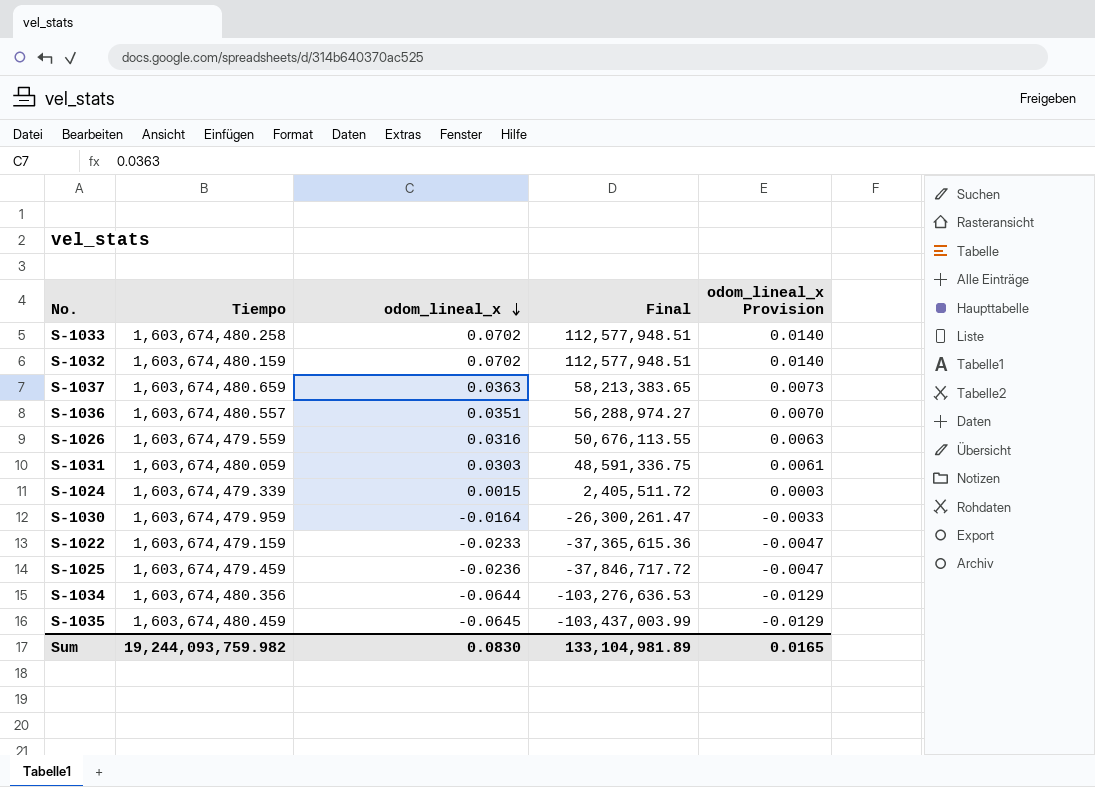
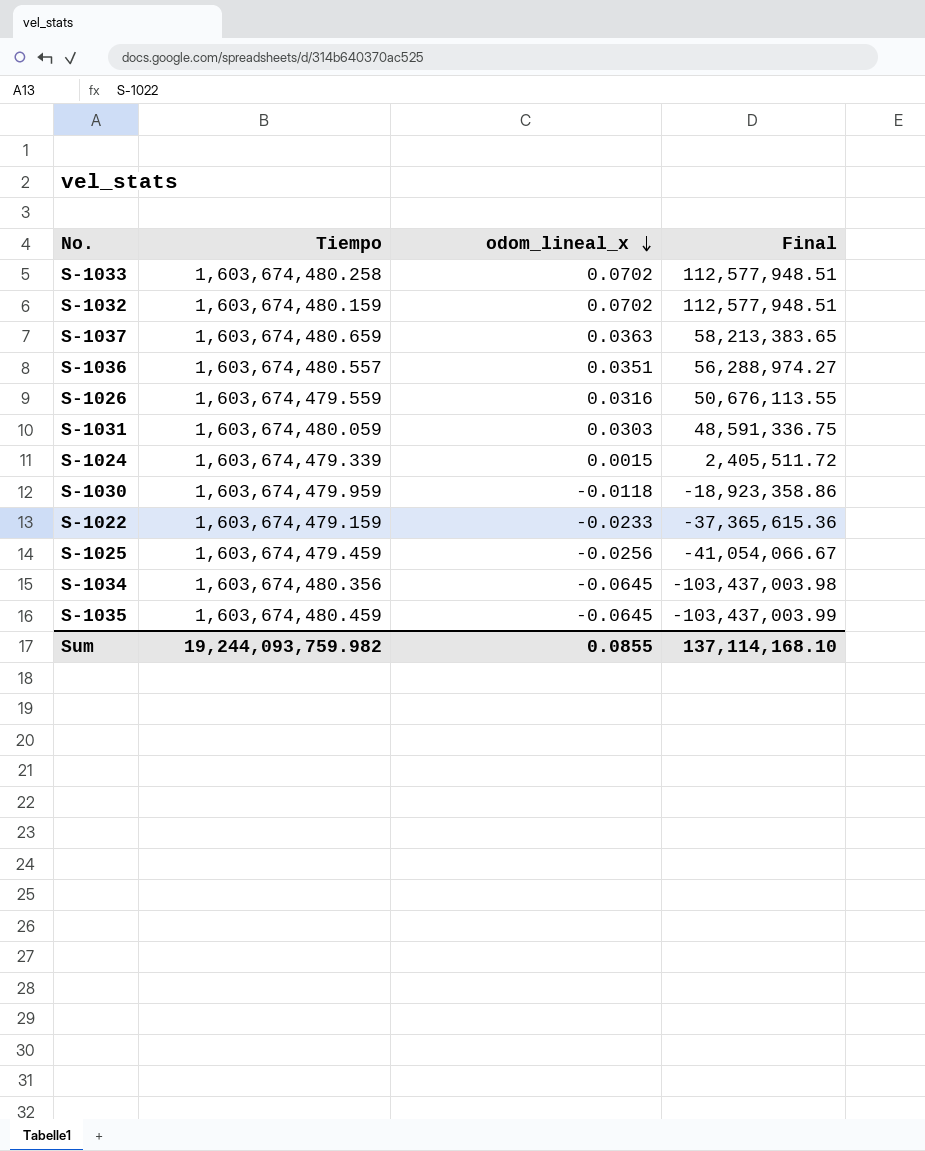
column odom_lineal_x Provision | formula: [odom_lineal_x] * 0.2 -> none
S-1030 | odom_lineal_x: -0.0164 -> -0.0118
S-1030 | Final: -26,300,261.47 -> -18,923,358.86
S-1025 | odom_lineal_x: -0.0236 -> -0.0256
S-1025 | Final: -37,846,717.72 -> -41,054,066.67
S-1034 | odom_lineal_x: -0.0644 -> -0.0645
S-1034 | Final: -103,276,636.53 -> -103,437,003.98
Sum | odom_lineal_x: 0.0830 -> 0.0855
Sum | Final: 133,104,981.89 -> 137,114,168.10

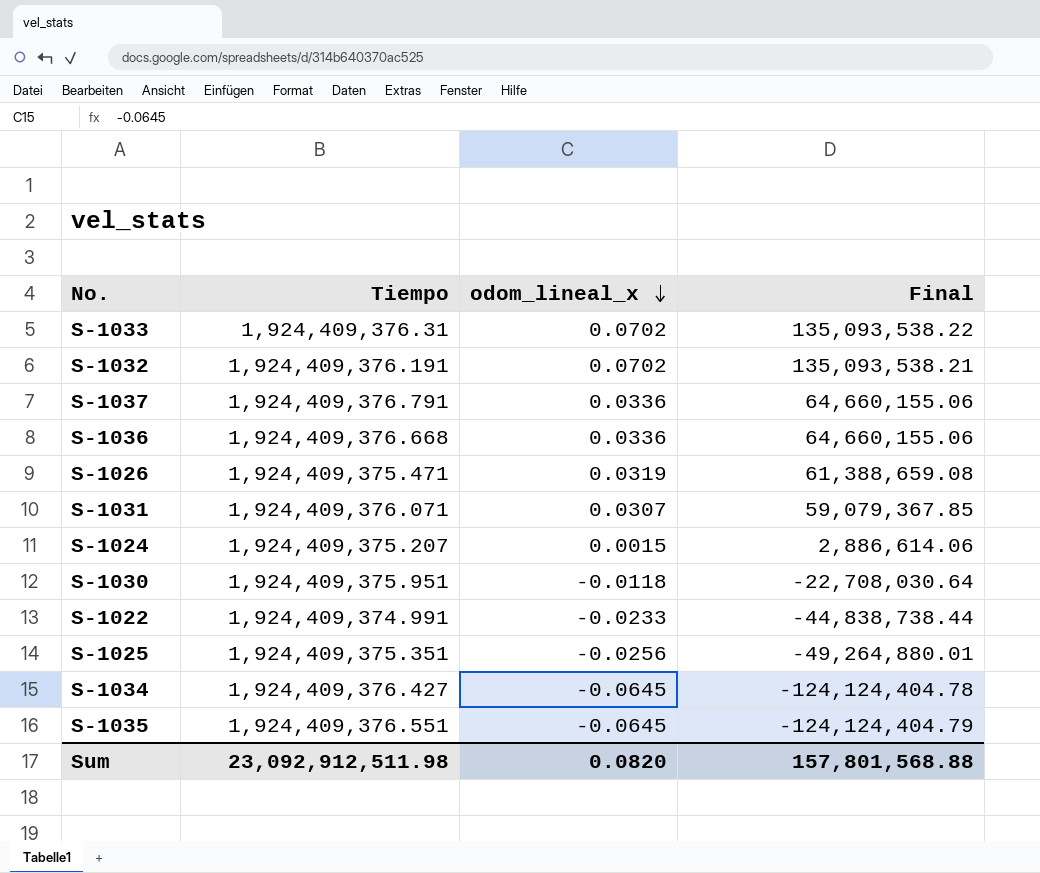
S-1033 | Tiempo: 1,603,674,480.258 -> 1,924,409,376.31
S-1033 | Final: 112,577,948.51 -> 135,093,538.22
S-1032 | Tiempo: 1,603,674,480.159 -> 1,924,409,376.191
S-1032 | Final: 112,577,948.51 -> 135,093,538.21
S-1037 | Tiempo: 1,603,674,480.659 -> 1,924,409,376.791
S-1037 | odom_lineal_x: 0.0363 -> 0.0336
S-1037 | Final: 58,213,383.65 -> 64,660,155.06
S-1036 | Tiempo: 1,603,674,480.557 -> 1,924,409,376.668
S-1036 | odom_lineal_x: 0.0351 -> 0.0336
S-1036 | Final: 56,288,974.27 -> 64,660,155.06
S-1026 | Tiempo: 1,603,674,479.559 -> 1,924,409,375.471
S-1026 | odom_lineal_x: 0.0316 -> 0.0319
S-1026 | Final: 50,676,113.55 -> 61,388,659.08
S-1031 | Tiempo: 1,603,674,480.059 -> 1,924,409,376.071
S-1031 | odom_lineal_x: 0.0303 -> 0.0307
S-1031 | Final: 48,591,336.75 -> 59,079,367.85
S-1024 | Tiempo: 1,603,674,479.339 -> 1,924,409,375.207
S-1024 | Final: 2,405,511.72 -> 2,886,614.06
S-1030 | Tiempo: 1,603,674,479.959 -> 1,924,409,375.951
S-1030 | Final: -18,923,358.86 -> -22,708,030.64
S-1022 | Tiempo: 1,603,674,479.159 -> 1,924,409,374.991
S-1022 | Final: -37,365,615.36 -> -44,838,738.44
S-1025 | Tiempo: 1,603,674,479.459 -> 1,924,409,375.351
S-1025 | Final: -41,054,066.67 -> -49,264,880.01
S-1034 | Tiempo: 1,603,674,480.356 -> 1,924,409,376.427
S-1034 | Final: -103,437,003.98 -> -124,124,404.78
S-1035 | Tiempo: 1,603,674,480.459 -> 1,924,409,376.551
S-1035 | Final: -103,437,003.99 -> -124,124,404.79
Sum | Tiempo: 19,244,093,759.982 -> 23,092,912,511.98
Sum | odom_lineal_x: 0.0855 -> 0.0820
Sum | Final: 137,114,168.10 -> 157,801,568.88

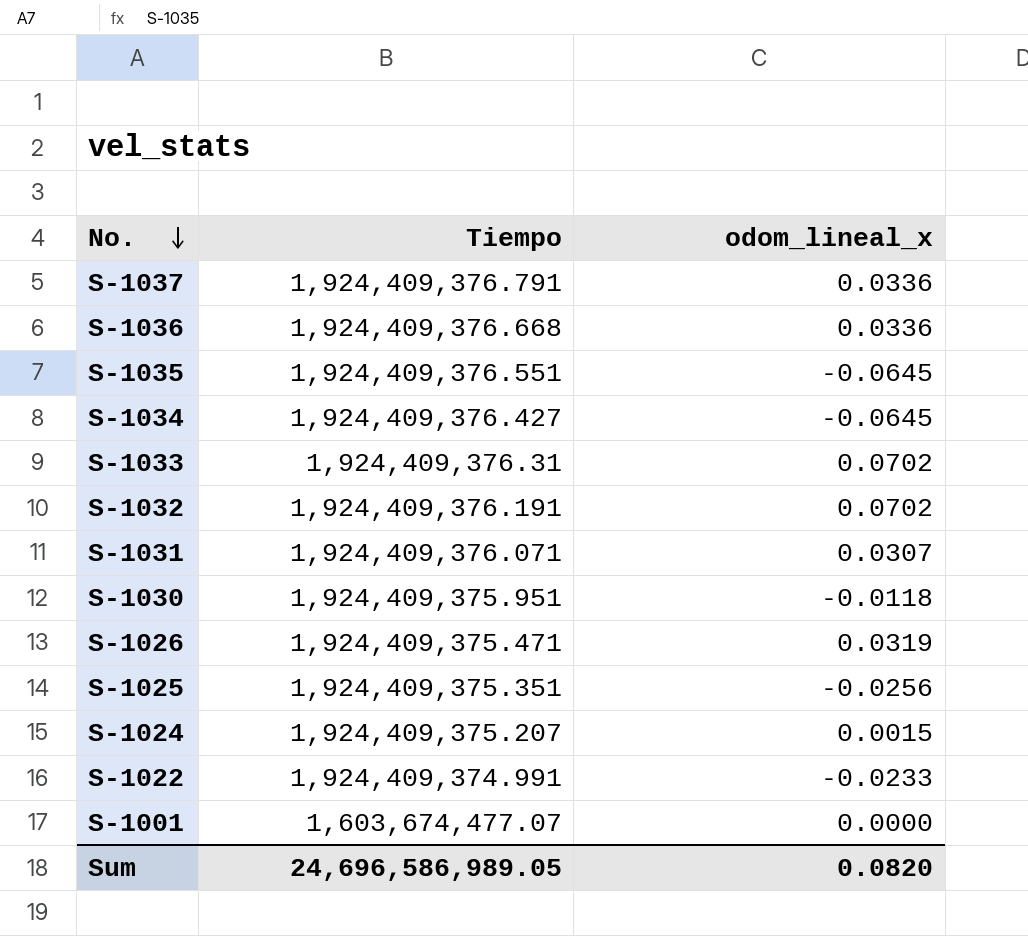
row order: odom_lineal_x descending -> No. descending
column Final | formula: [Tiempo] * [odom_lineal_x] -> none
row S-1001: none -> 1,603,674,477.07 | 0.0000
Sum | Tiempo: 23,092,912,511.98 -> 24,696,586,989.05

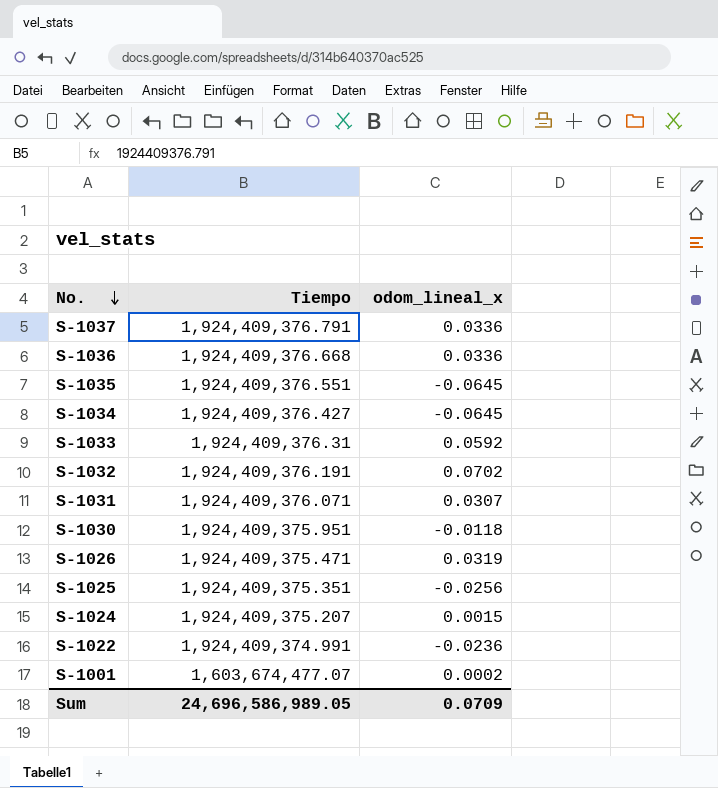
S-1033 | odom_lineal_x: 0.0702 -> 0.0592
S-1022 | odom_lineal_x: -0.0233 -> -0.0236
S-1001 | odom_lineal_x: 0.0000 -> 0.0002
Sum | odom_lineal_x: 0.0820 -> 0.0709

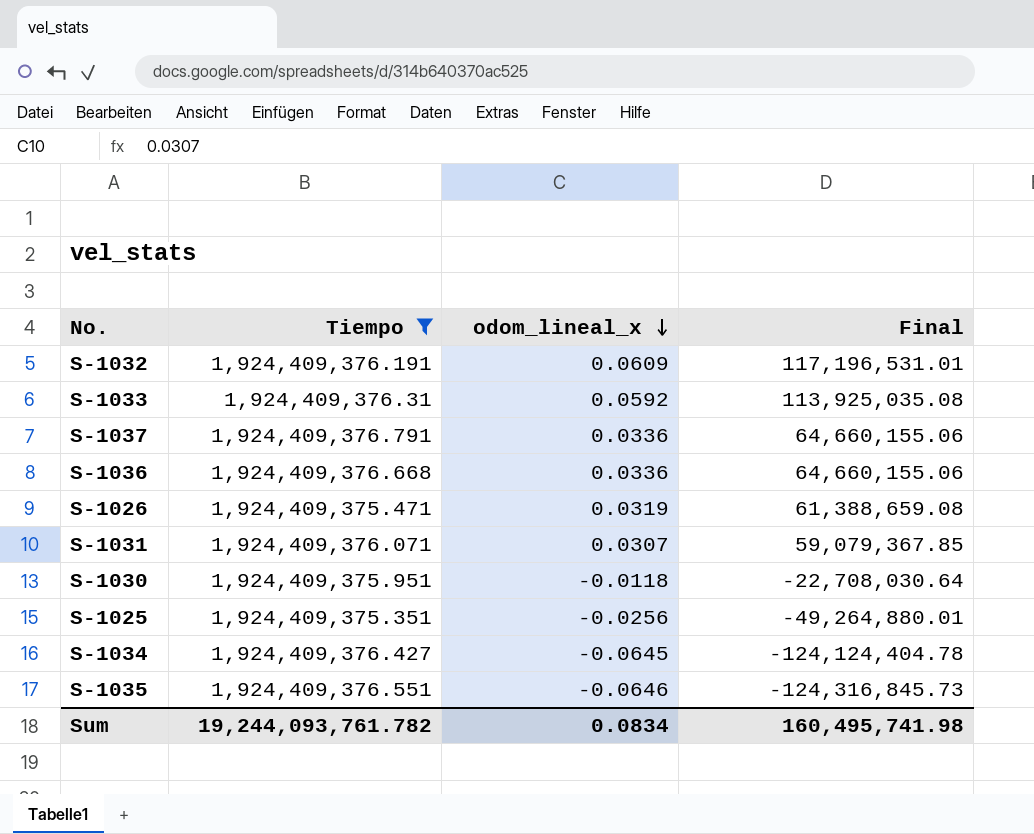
filter: none -> Tiempo >= 1,924,409,375.351
row order: No. descending -> odom_lineal_x descending
column Final | formula: none -> [Tiempo] * [odom_lineal_x]
S-1032 | odom_lineal_x: 0.0702 -> 0.0609
S-1035 | odom_lineal_x: -0.0645 -> -0.0646
Sum | Tiempo: 24,696,586,989.05 -> 19,244,093,761.782
Sum | odom_lineal_x: 0.0709 -> 0.0834

